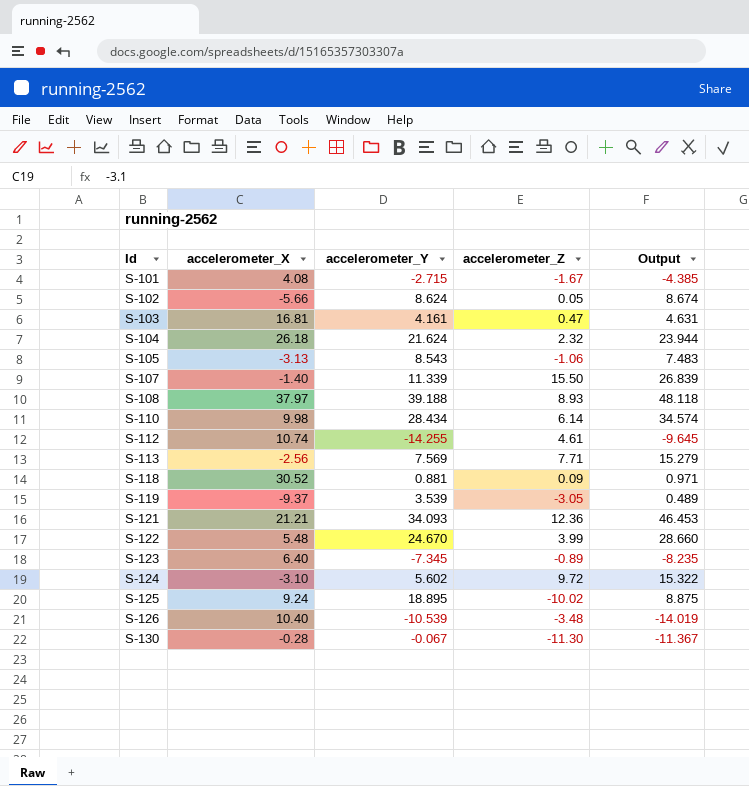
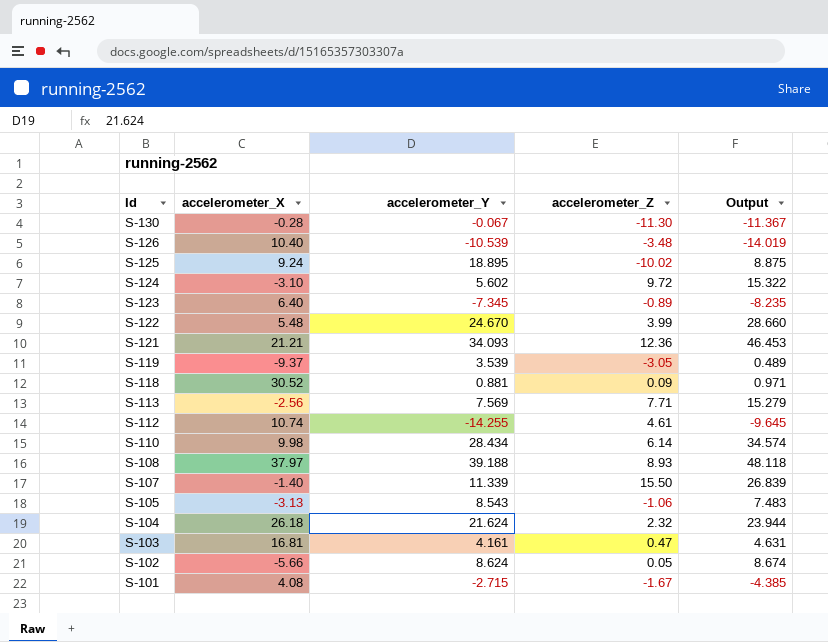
row order: Id ascending -> Id descending

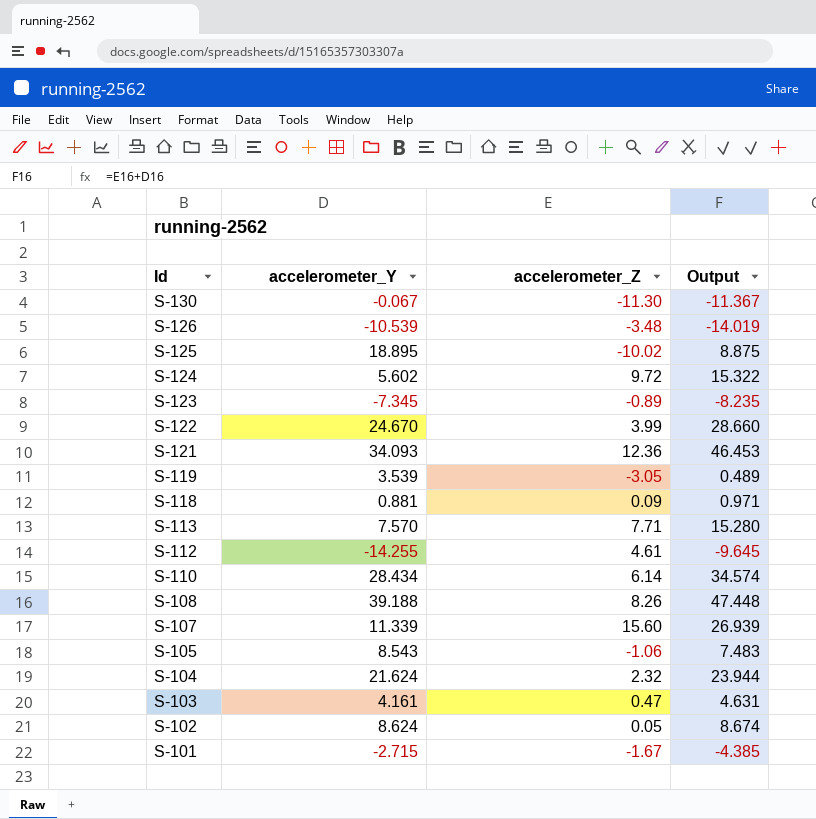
column accelerometer_X | position: 2 -> none
S-113 | accelerometer_Y: 7.569 -> 7.570
S-113 | Output: 15.279 -> 15.280
S-108 | accelerometer_Z: 8.93 -> 8.26
S-108 | Output: 48.118 -> 47.448
S-107 | accelerometer_Z: 15.50 -> 15.60
S-107 | Output: 26.839 -> 26.939

